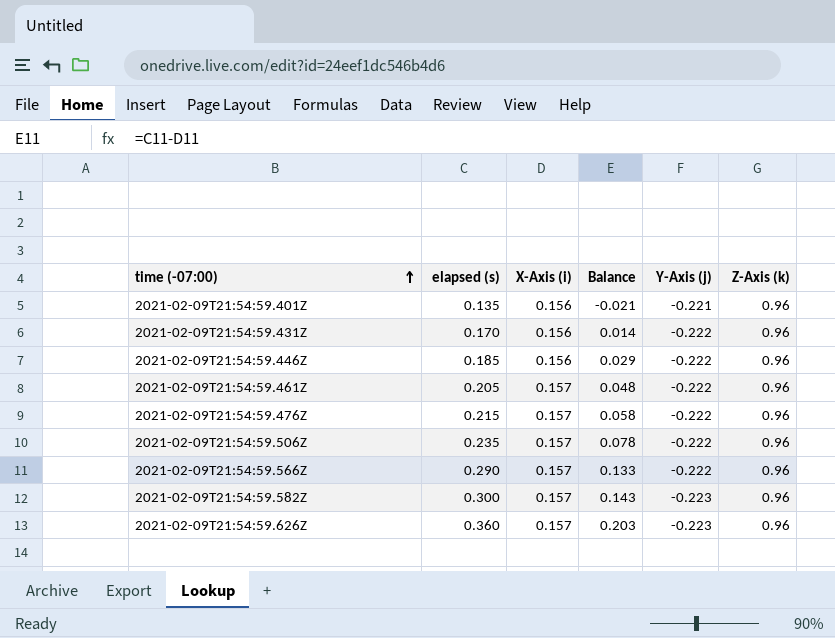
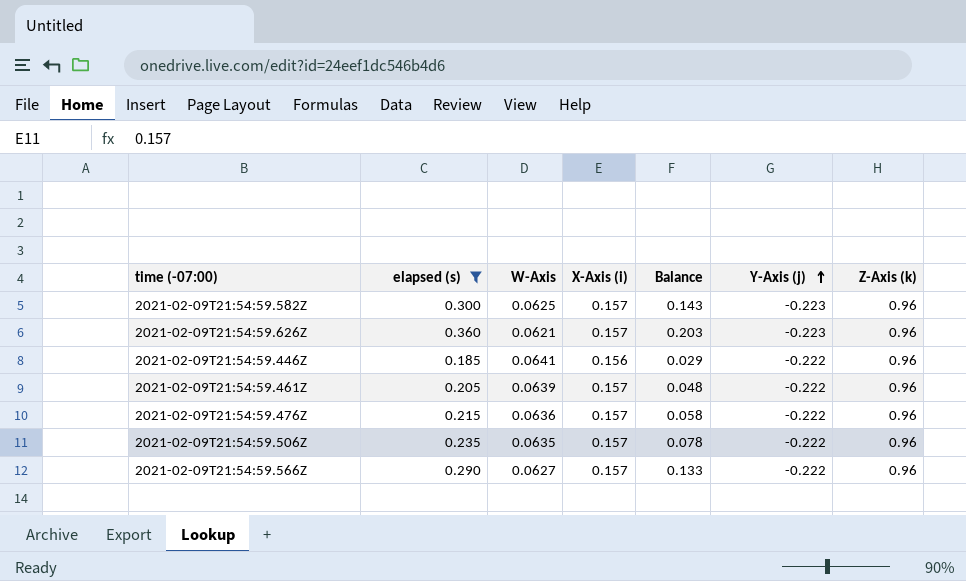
filter: none -> elapsed (s) >= 0.185
row order: time (-07:00) ascending -> Y-Axis (j) ascending
column W-Axis | position: none -> 3

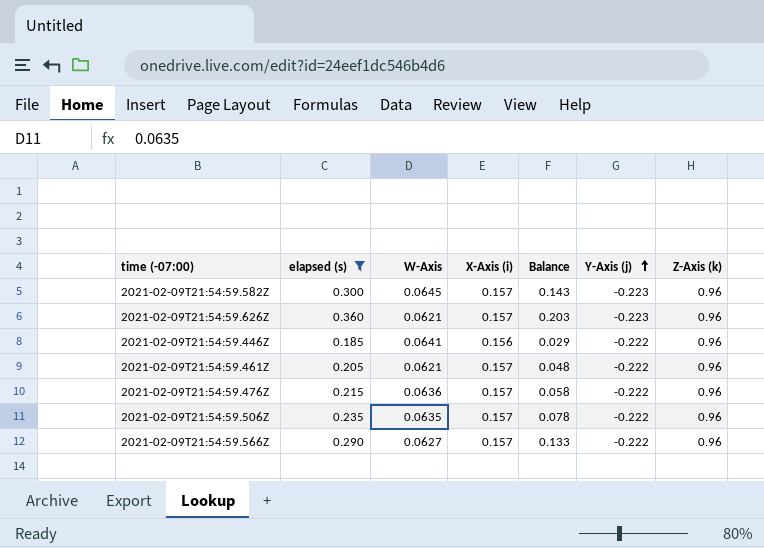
2021-02-09T21:54:59.582Z | W-Axis: 0.0625 -> 0.0645
2021-02-09T21:54:59.461Z | W-Axis: 0.0639 -> 0.0621

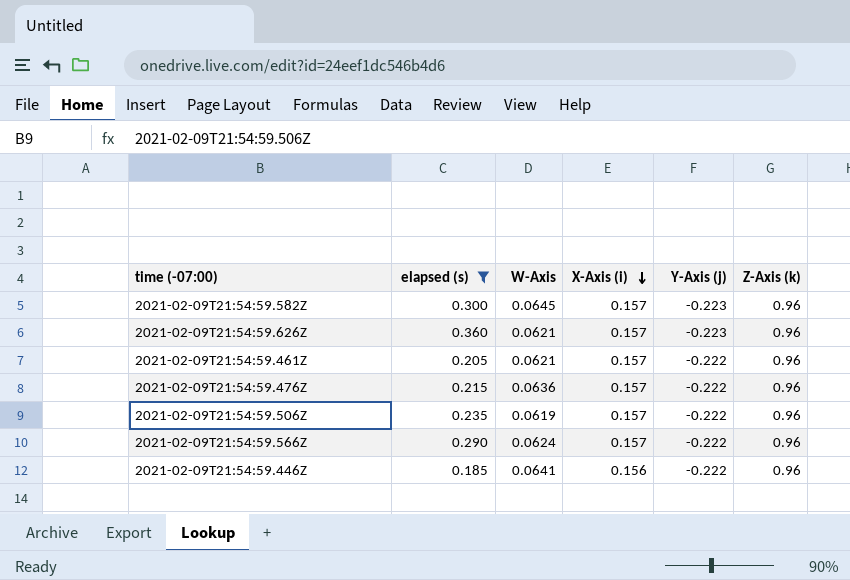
row order: Y-Axis (j) ascending -> X-Axis (i) descending
column Balance | formula: [elapsed (s)] - [X-Axis (i)] -> none
2021-02-09T21:54:59.506Z | W-Axis: 0.0635 -> 0.0619
2021-02-09T21:54:59.566Z | W-Axis: 0.0627 -> 0.0624

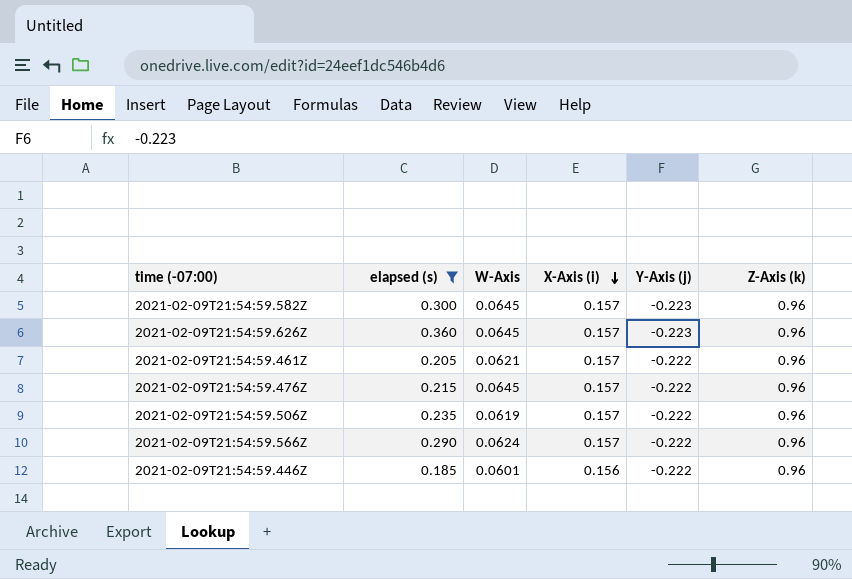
2021-02-09T21:54:59.626Z | W-Axis: 0.0621 -> 0.0645
2021-02-09T21:54:59.476Z | W-Axis: 0.0636 -> 0.0645
2021-02-09T21:54:59.446Z | W-Axis: 0.0641 -> 0.0601

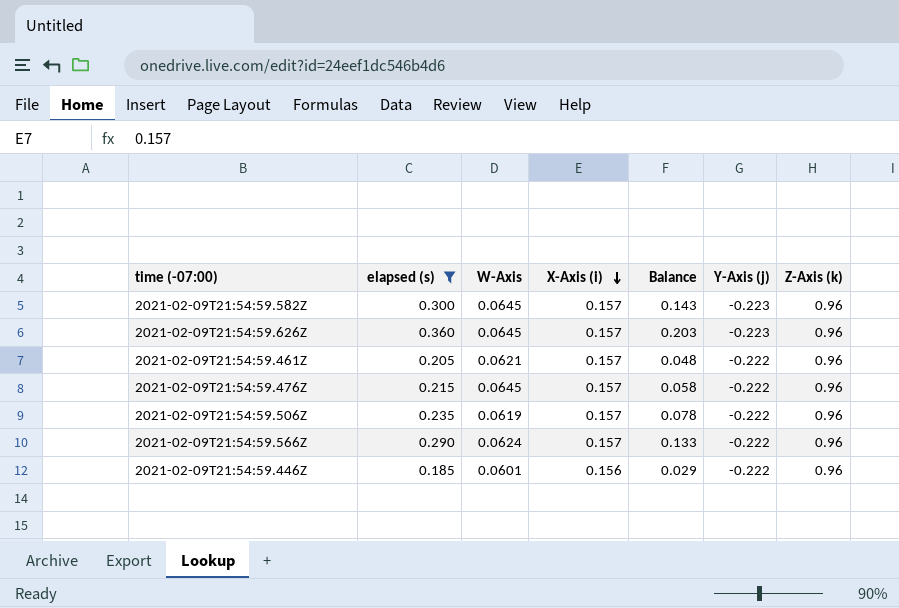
column Balance | formula: none -> [elapsed (s)] - [X-Axis (i)]

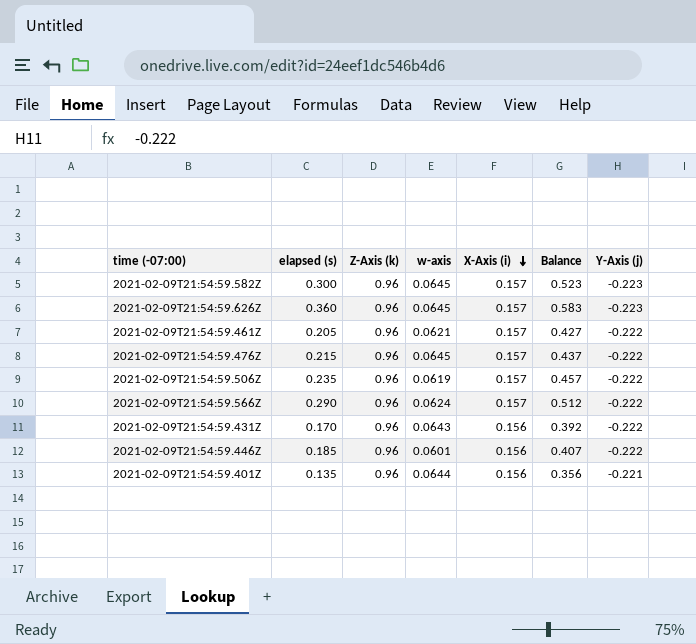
filter: elapsed (s) >= 0.185 -> none
column Z-Axis (k) | position: 7 -> 3
column name: W-Axis -> w-axis
column Balance | formula: [elapsed (s)] - [X-Axis (i)] -> [elapsed (s)] - [Y-Axis (j)]

